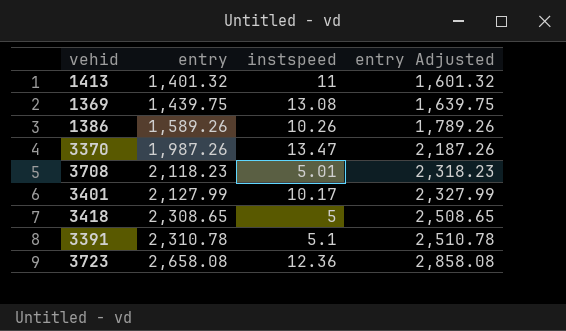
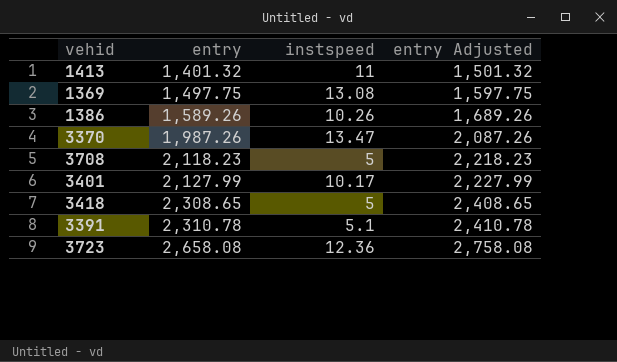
column entry Adjusted | formula: [entry] + 200 -> [entry] + 100
1369 | entry: 1,439.75 -> 1,497.75
3708 | instspeed: 5.01 -> 5

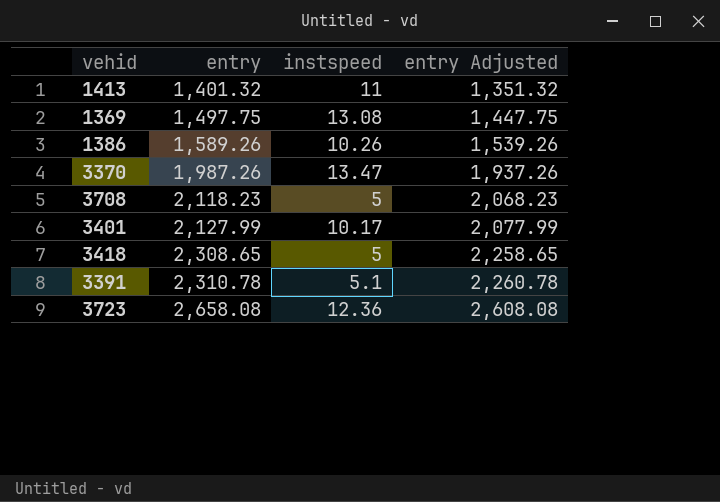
column entry Adjusted | formula: [entry] + 100 -> [entry] - 50

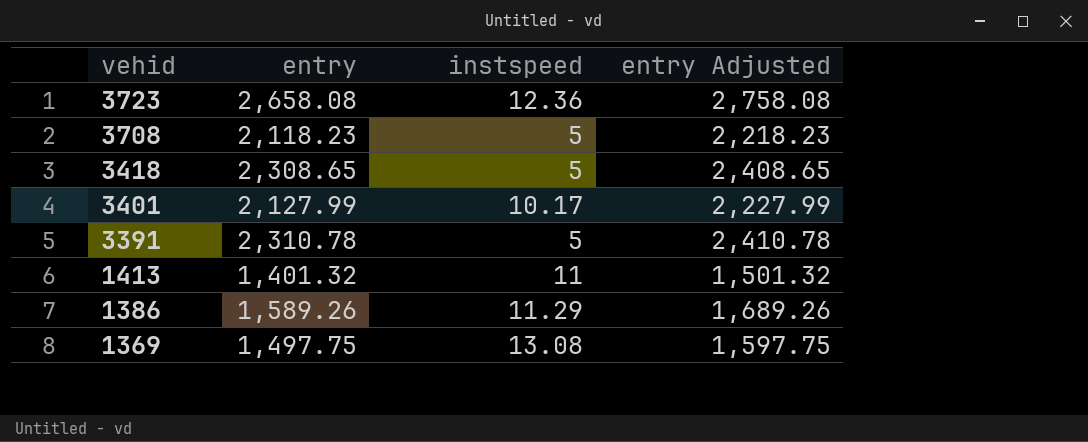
row order: entry ascending -> vehid descending
column entry Adjusted | formula: [entry] - 50 -> [entry] + 100
row 3370: 1,987.26 | 13.47 | 1,937.26 -> none
3391 | instspeed: 5.1 -> 5
1386 | instspeed: 10.26 -> 11.29

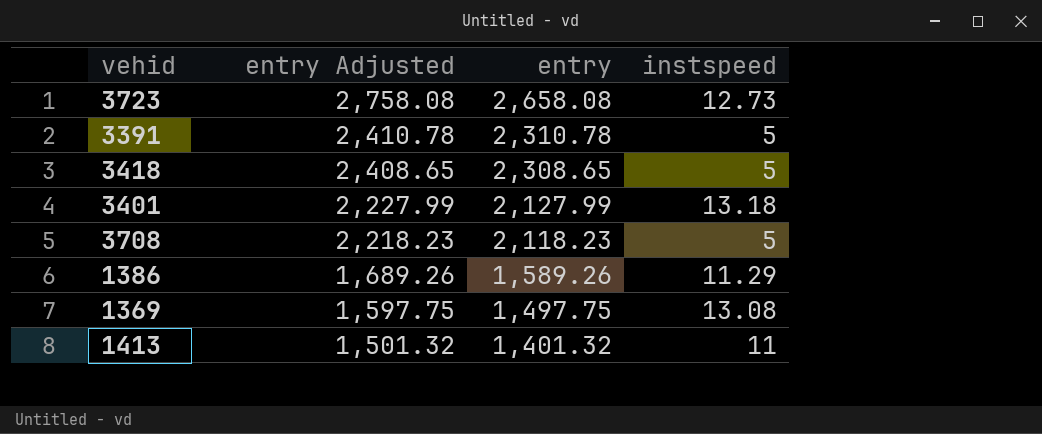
row order: vehid descending -> entry Adjusted descending
column entry Adjusted | position: 4 -> 2
3723 | instspeed: 12.36 -> 12.73
3401 | instspeed: 10.17 -> 13.18

